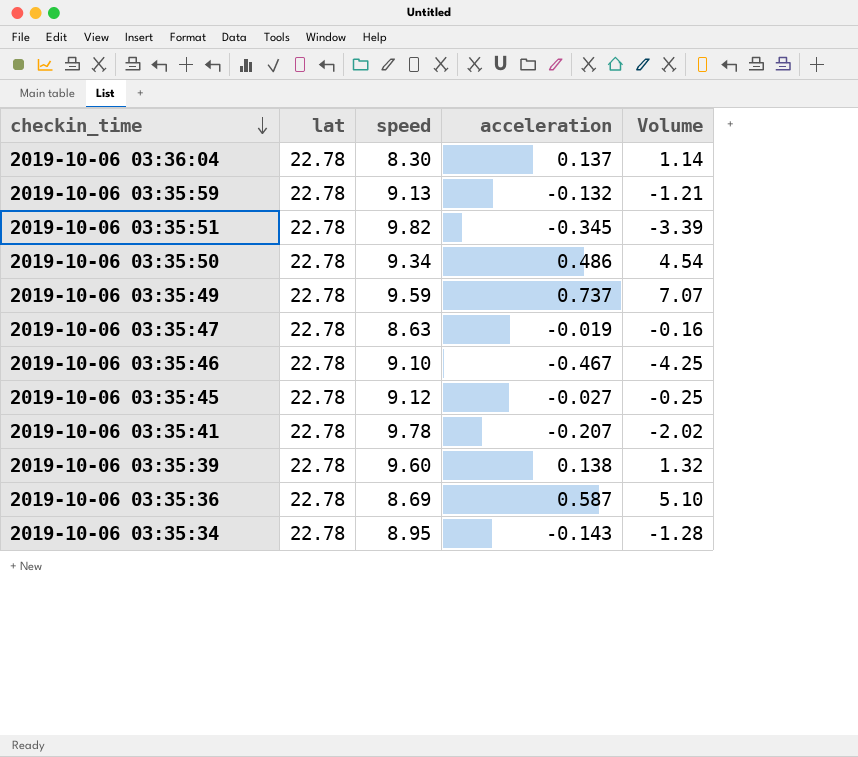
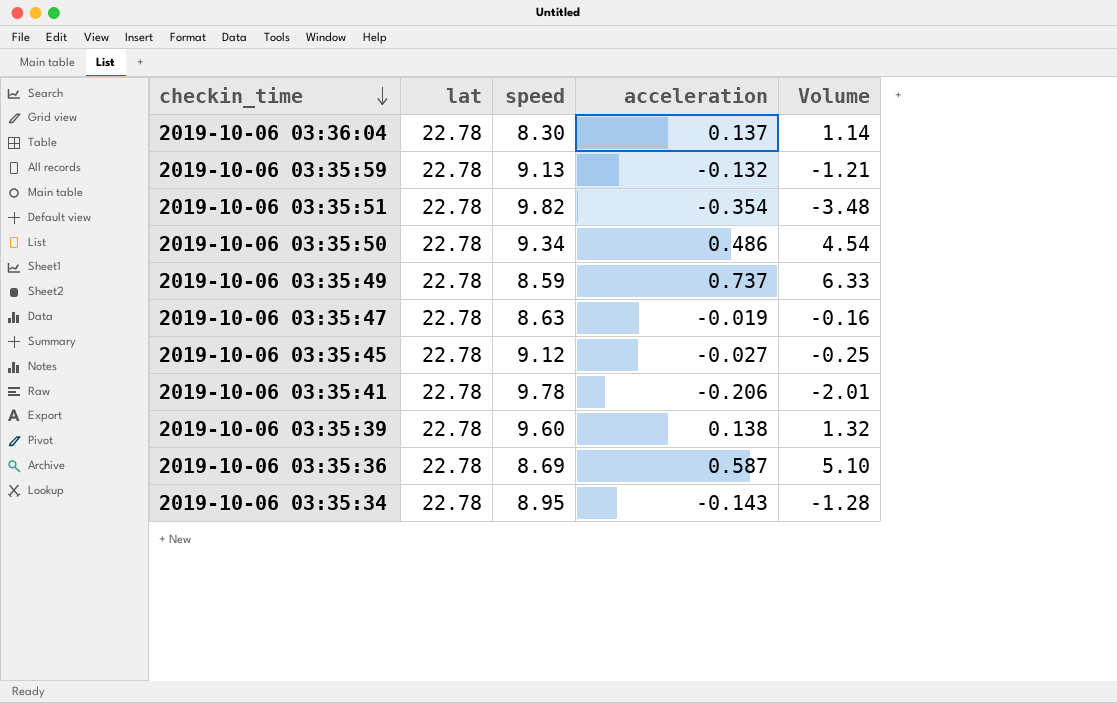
row 2019-10-06 03:35:46: 22.78 | 9.10 | -0.467 | -4.25 -> none
2019-10-06 03:35:51 | acceleration: -0.345 -> -0.354
2019-10-06 03:35:51 | Volume: -3.39 -> -3.48
2019-10-06 03:35:49 | speed: 9.59 -> 8.59
2019-10-06 03:35:49 | Volume: 7.07 -> 6.33
2019-10-06 03:35:41 | acceleration: -0.207 -> -0.206
2019-10-06 03:35:41 | Volume: -2.02 -> -2.01

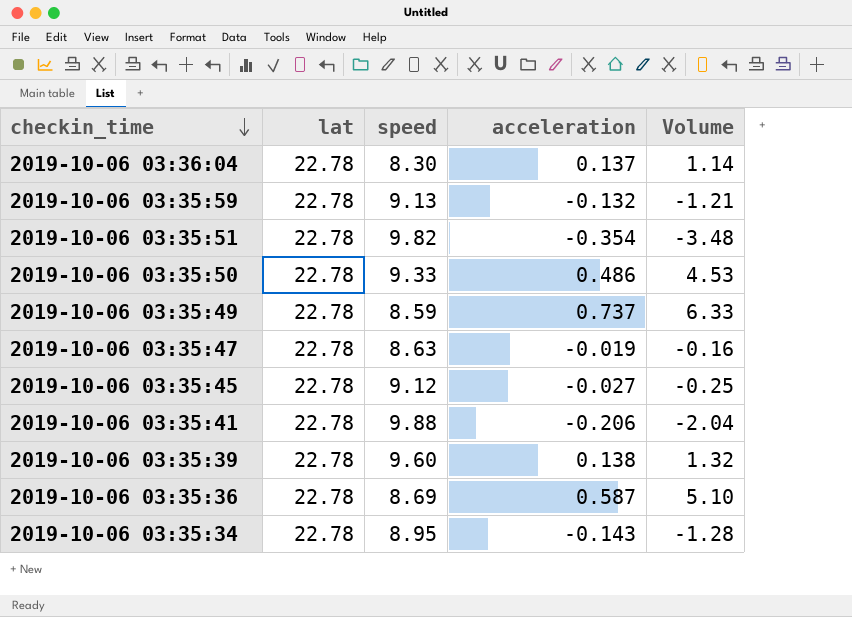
2019-10-06 03:35:50 | speed: 9.34 -> 9.33
2019-10-06 03:35:50 | Volume: 4.54 -> 4.53
2019-10-06 03:35:41 | speed: 9.78 -> 9.88
2019-10-06 03:35:41 | Volume: -2.01 -> -2.04

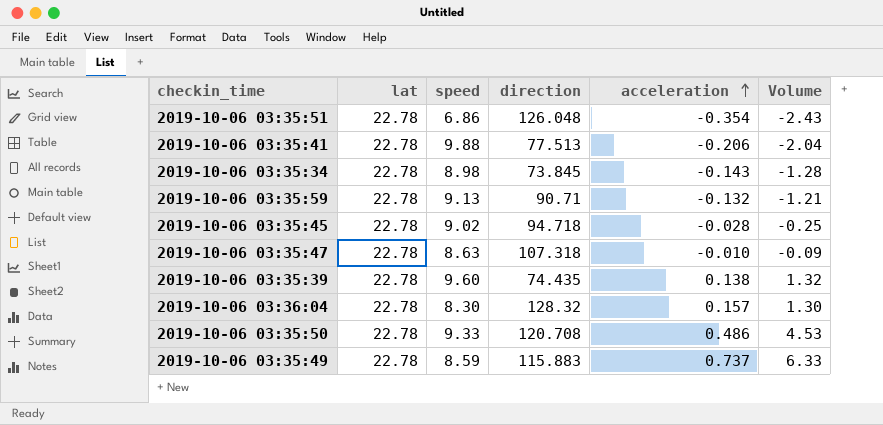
row order: checkin_time descending -> acceleration ascending
column direction | position: none -> 4
row 2019-10-06 03:35:36: 22.78 | 8.69 | 0.587 | 5.10 -> none
2019-10-06 03:35:51 | speed: 9.82 -> 6.86
2019-10-06 03:35:51 | Volume: -3.48 -> -2.43
2019-10-06 03:35:34 | speed: 8.95 -> 8.98
2019-10-06 03:35:45 | speed: 9.12 -> 9.02
2019-10-06 03:35:45 | acceleration: -0.027 -> -0.028
2019-10-06 03:35:47 | acceleration: -0.019 -> -0.010
2019-10-06 03:35:47 | Volume: -0.16 -> -0.09
2019-10-06 03:36:04 | acceleration: 0.137 -> 0.157
2019-10-06 03:36:04 | Volume: 1.14 -> 1.30

